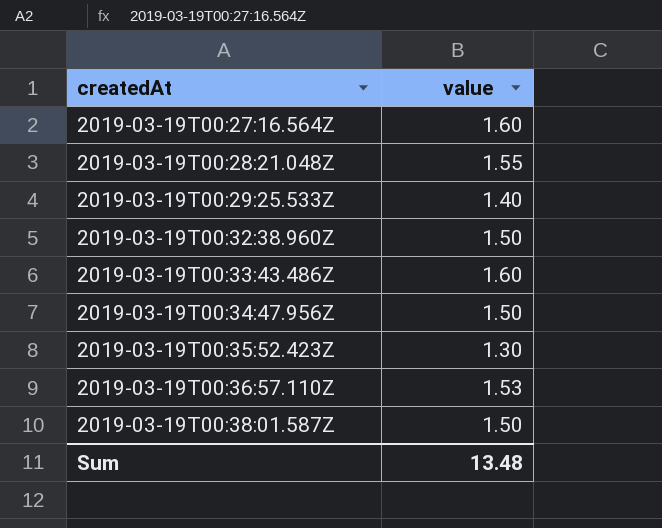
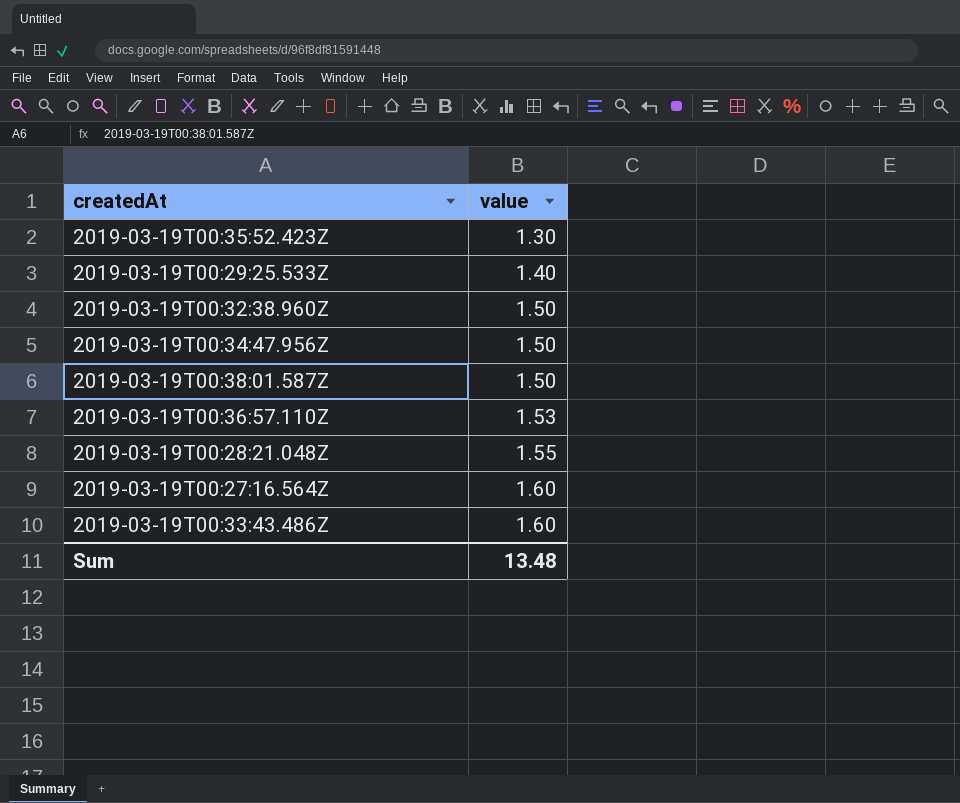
row order: createdAt ascending -> value ascending

